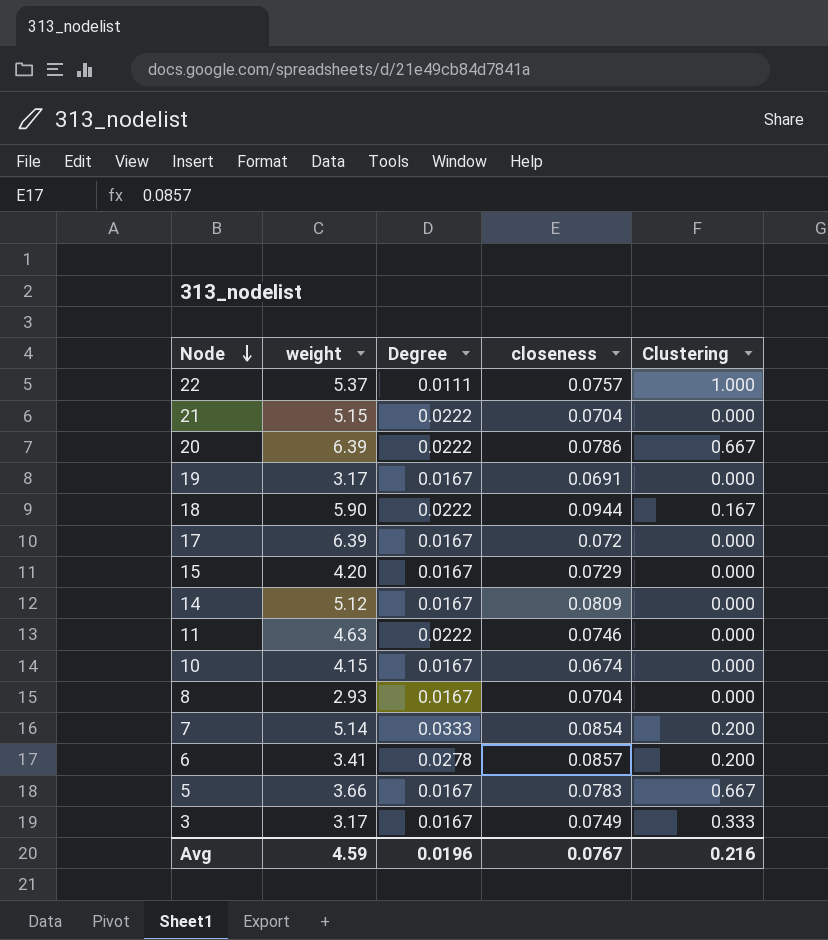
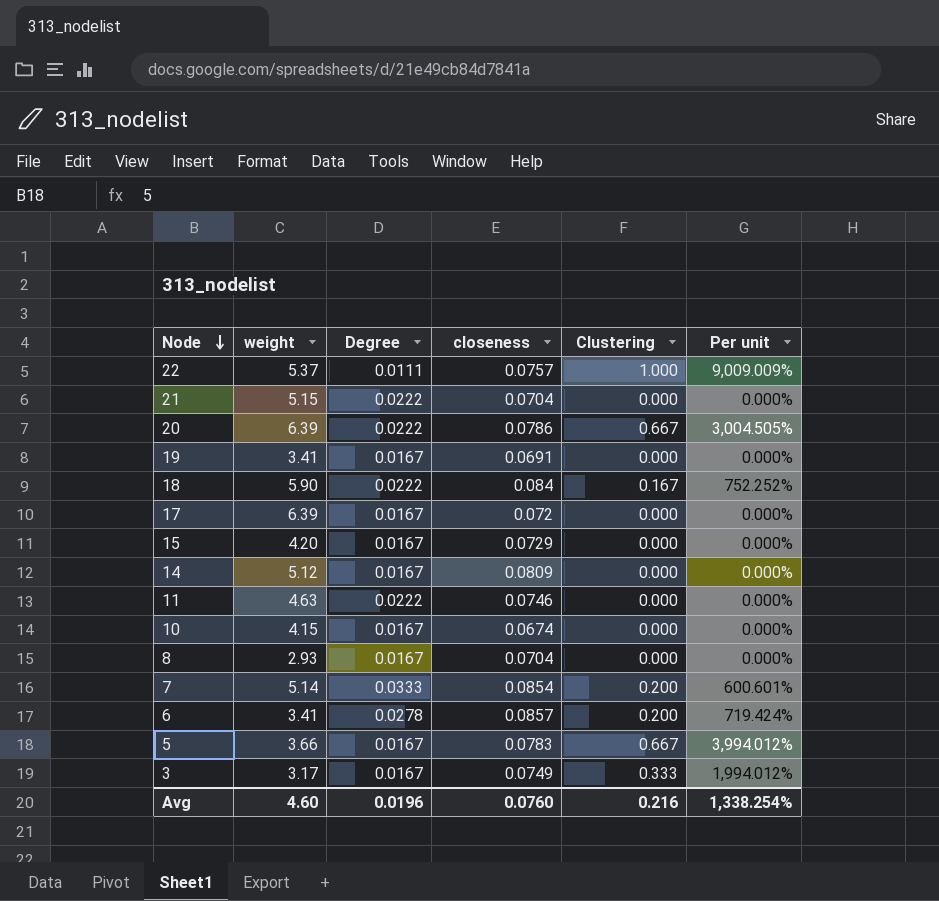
column Per unit | formula: none -> [Clustering] / [Degree]
19 | weight: 3.17 -> 3.41
18 | closeness: 0.0944 -> 0.084
Avg | weight: 4.59 -> 4.60
Avg | closeness: 0.0767 -> 0.0760

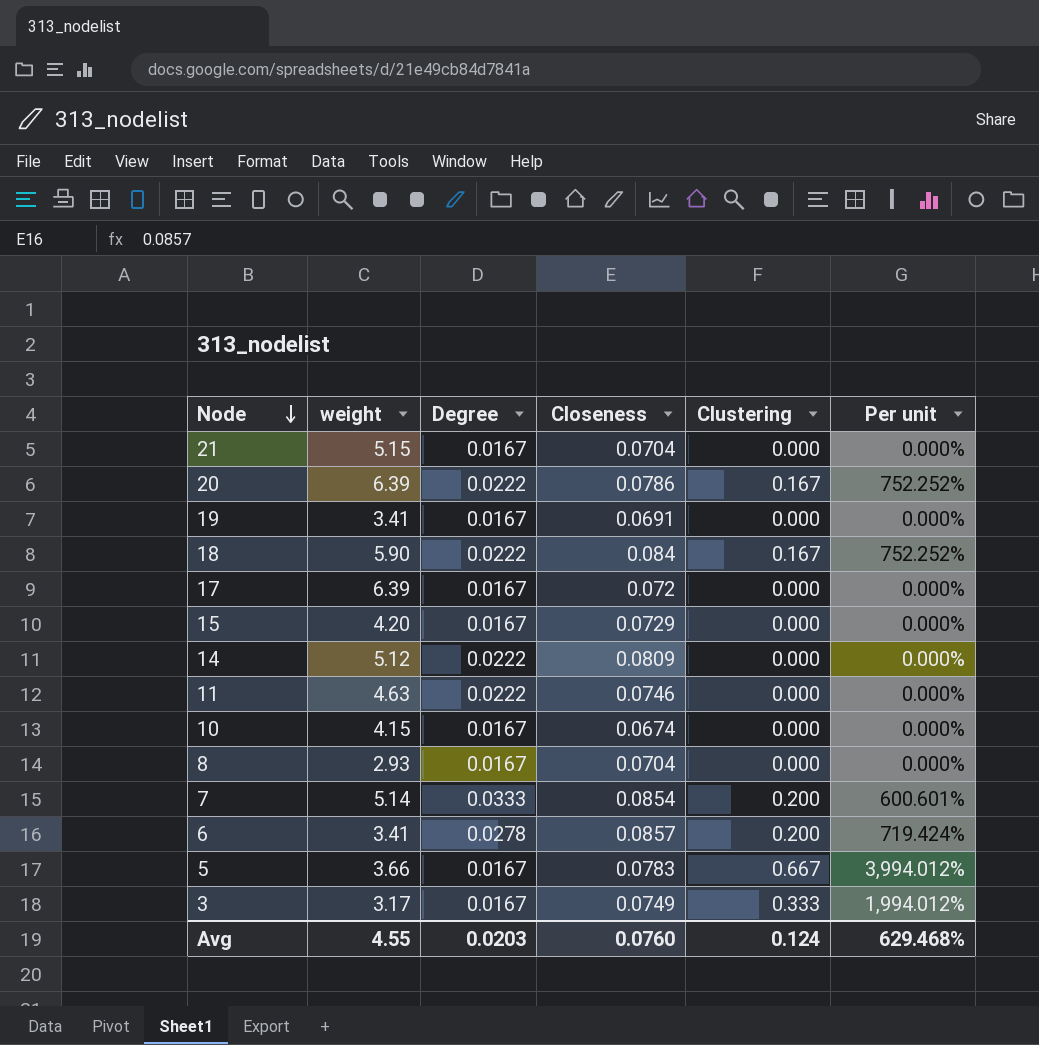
column name: closeness -> Closeness
row 22: 5.37 | 0.0111 | 0.0757 | 1.000 | 9,009.009% -> none
21 | Degree: 0.0222 -> 0.0167
20 | Clustering: 0.667 -> 0.167
20 | Per unit: 3,004.505% -> 752.252%
14 | Degree: 0.0167 -> 0.0222
Avg | weight: 4.60 -> 4.55
Avg | Degree: 0.0196 -> 0.0203
Avg | Clustering: 0.216 -> 0.124
Avg | Per unit: 1,338.254% -> 629.468%

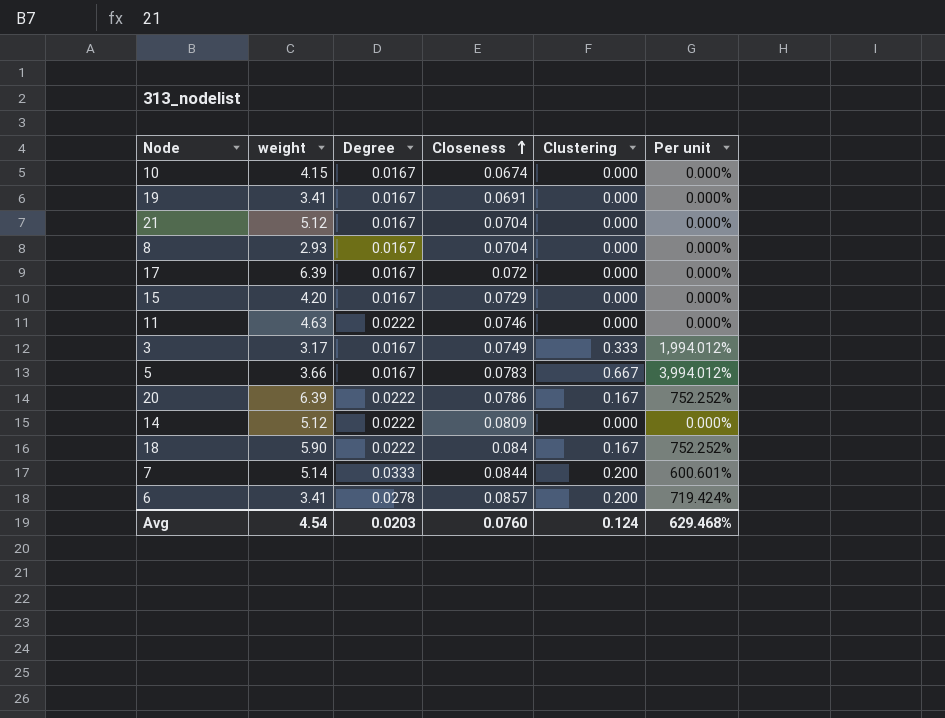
row order: Node descending -> Closeness ascending
21 | weight: 5.15 -> 5.12
7 | Closeness: 0.0854 -> 0.0844
Avg | weight: 4.55 -> 4.54

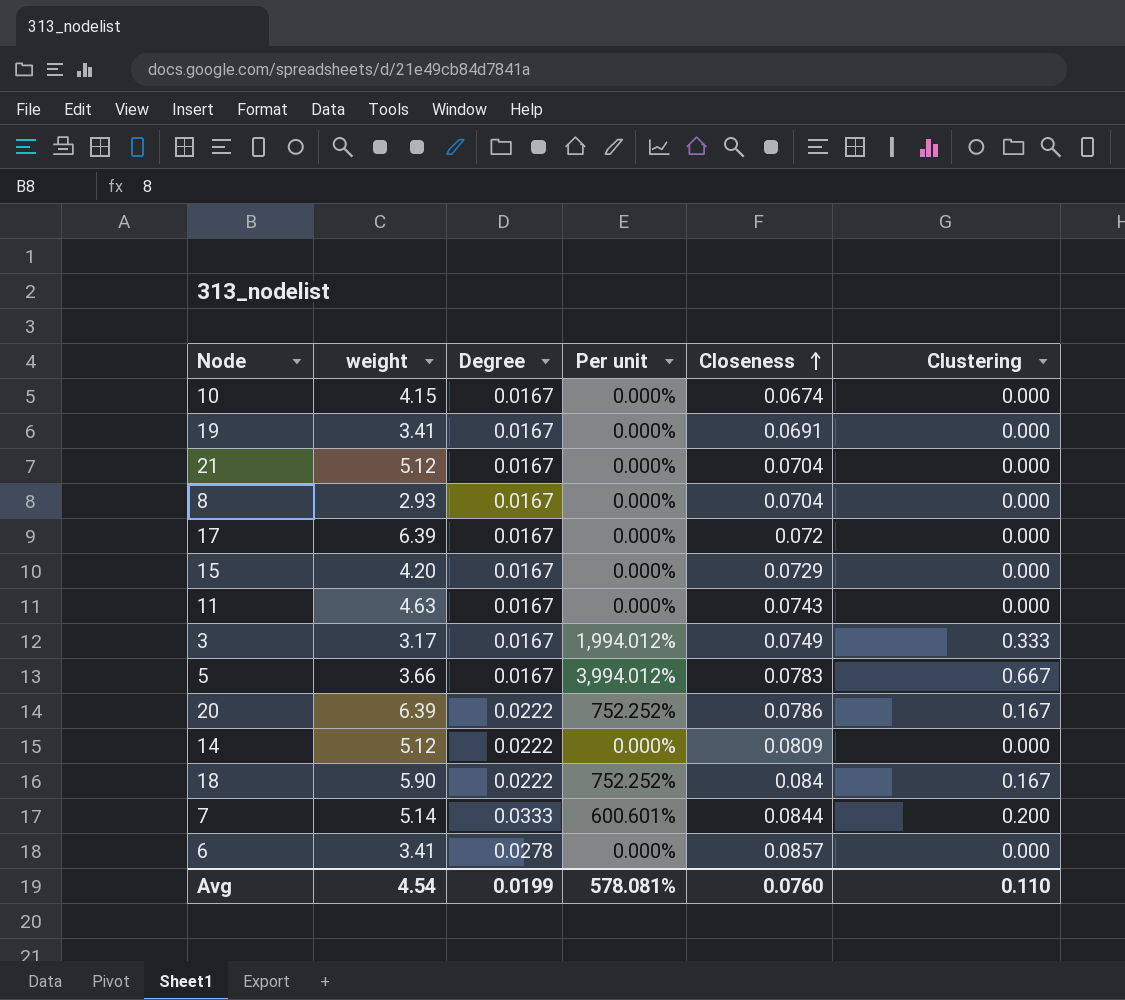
column Per unit | position: 6 -> 4
11 | Degree: 0.0222 -> 0.0167
11 | Closeness: 0.0746 -> 0.0743
6 | Per unit: 719.424% -> 0.000%
6 | Clustering: 0.200 -> 0.000
Avg | Degree: 0.0203 -> 0.0199
Avg | Per unit: 629.468% -> 578.081%
Avg | Clustering: 0.124 -> 0.110

